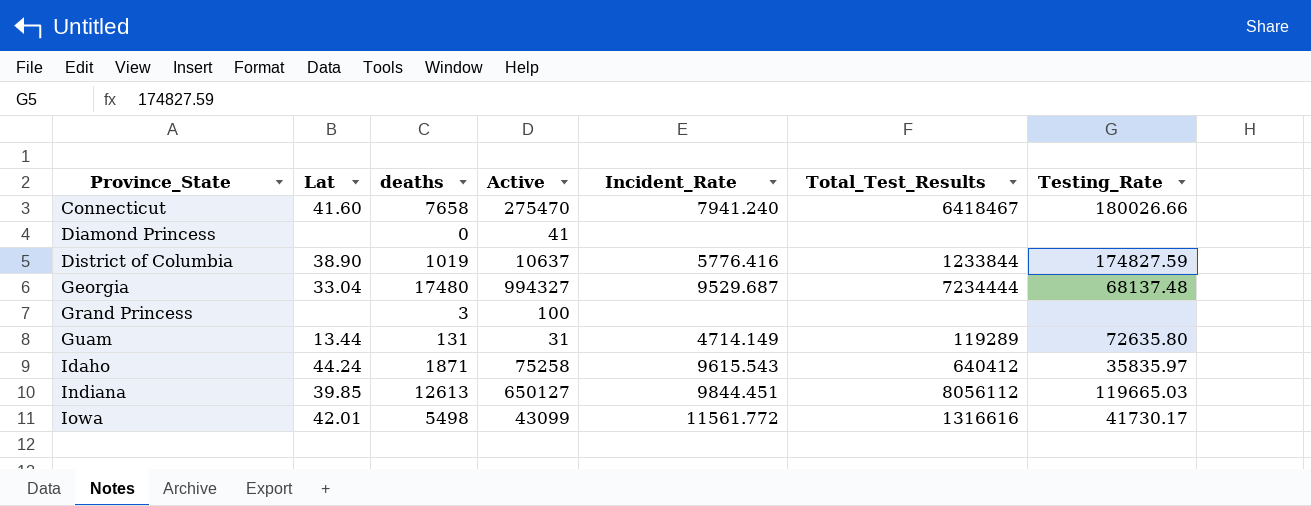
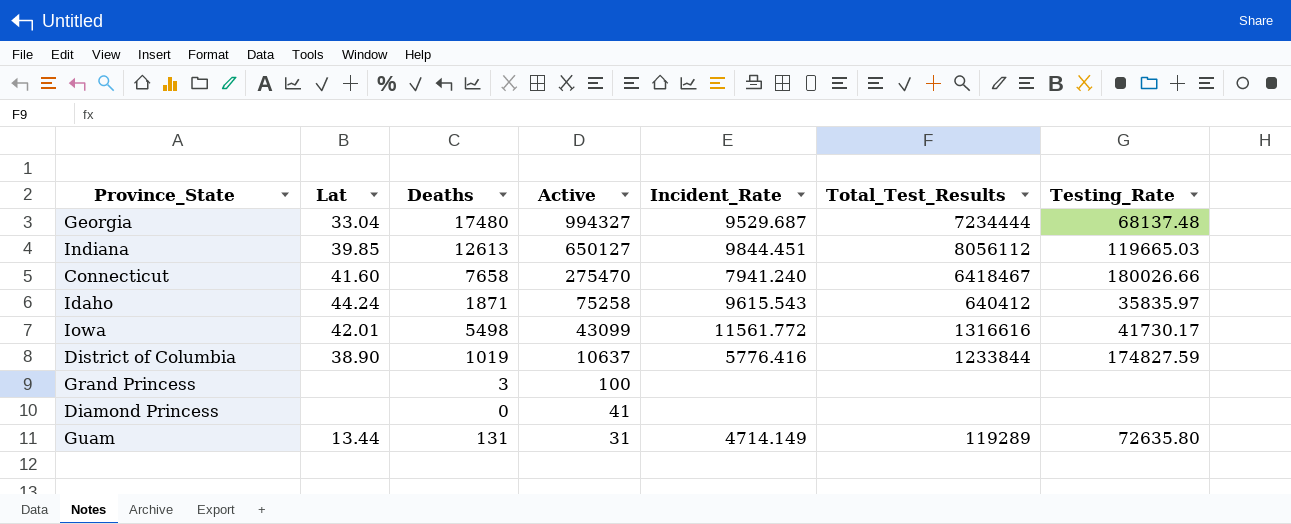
row order: Province_State ascending -> Active descending
column name: deaths -> Deaths

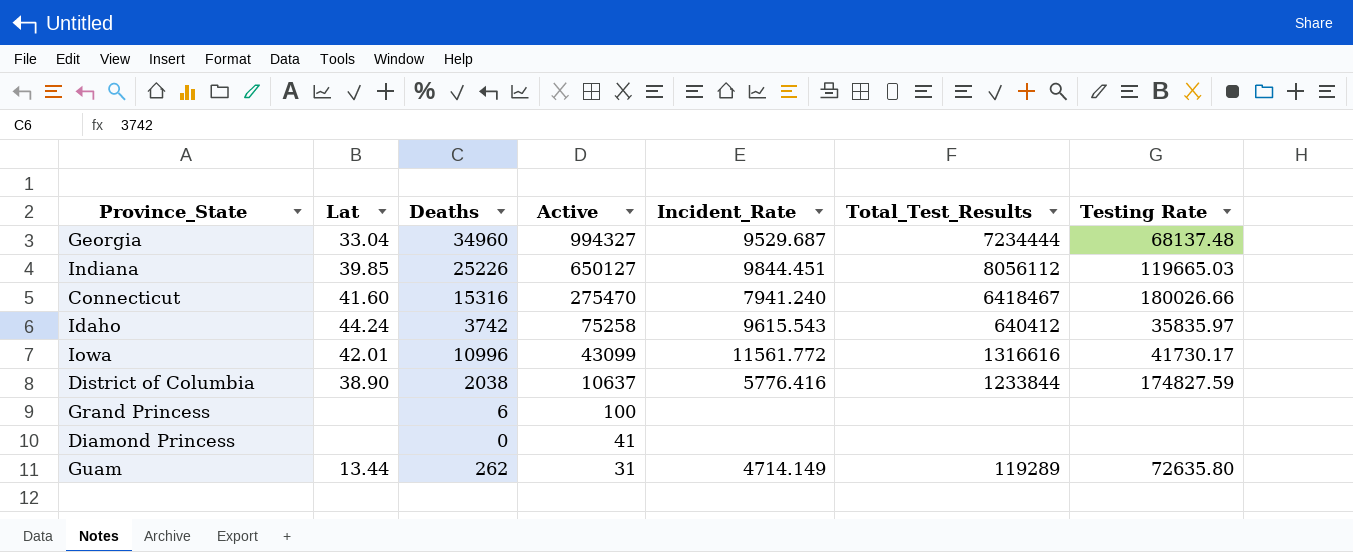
column name: Testing_Rate -> Testing Rate
Georgia | Deaths: 17480 -> 34960
Indiana | Deaths: 12613 -> 25226
Connecticut | Deaths: 7658 -> 15316
Idaho | Deaths: 1871 -> 3742
Iowa | Deaths: 5498 -> 10996
District of Columbia | Deaths: 1019 -> 2038
Grand Princess | Deaths: 3 -> 6
Guam | Deaths: 131 -> 262

